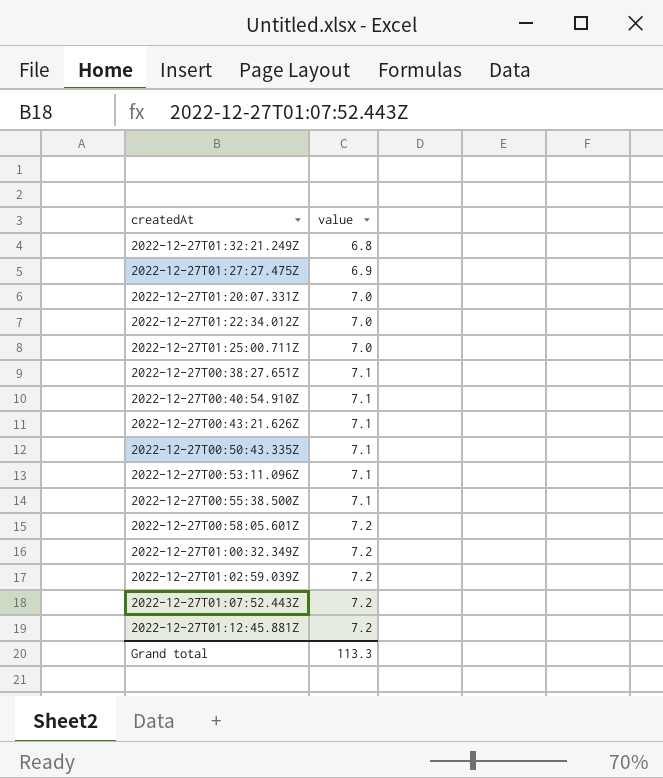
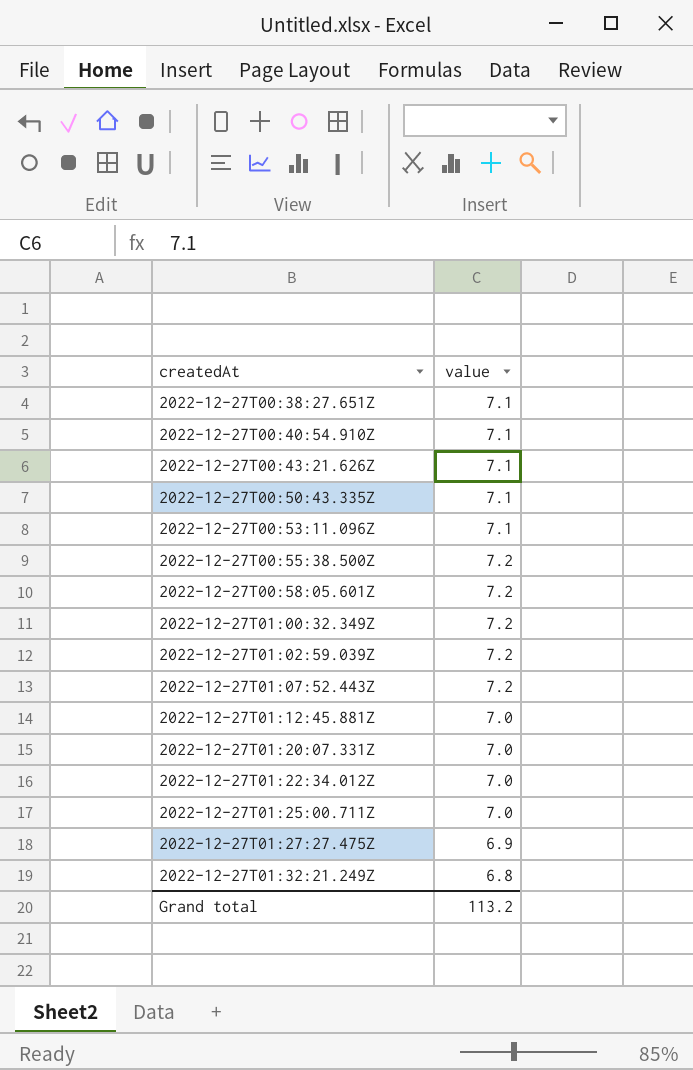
row order: value ascending -> createdAt ascending
2022-12-27T00:55:38.500Z | value: 7.1 -> 7.2
2022-12-27T01:12:45.881Z | value: 7.2 -> 7.0
Grand total | value: 113.3 -> 113.2

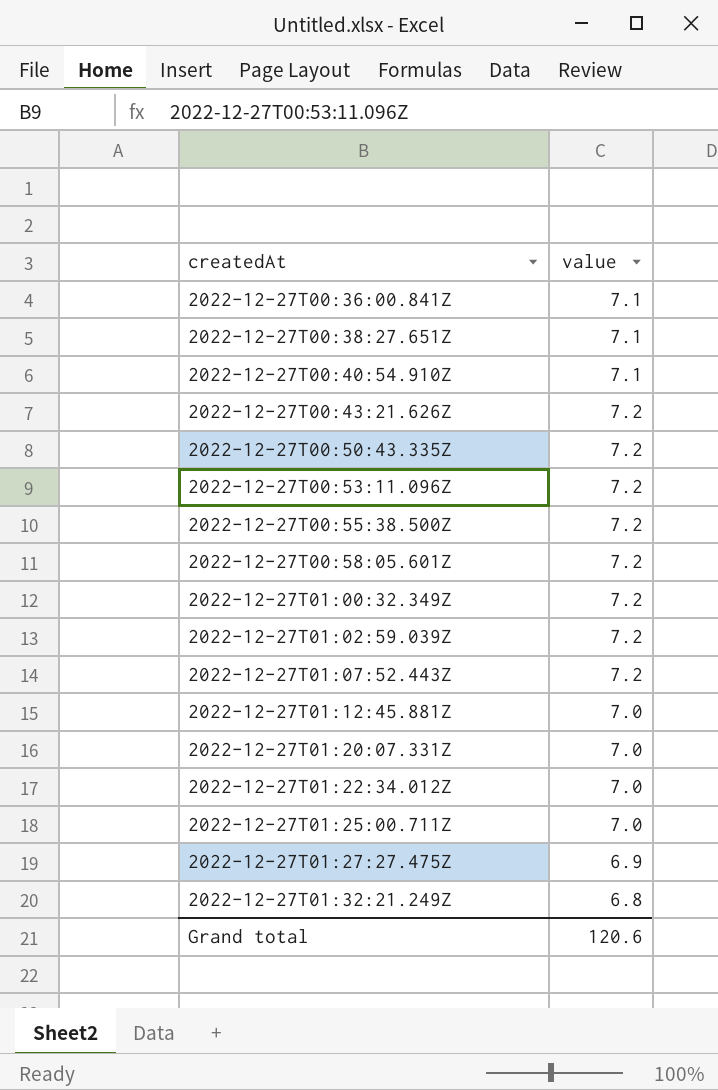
row 2022-12-27T00:36:00.841Z: none -> 7.1
2022-12-27T00:43:21.626Z | value: 7.1 -> 7.2
2022-12-27T00:50:43.335Z | value: 7.1 -> 7.2
2022-12-27T00:53:11.096Z | value: 7.1 -> 7.2
Grand total | value: 113.2 -> 120.6

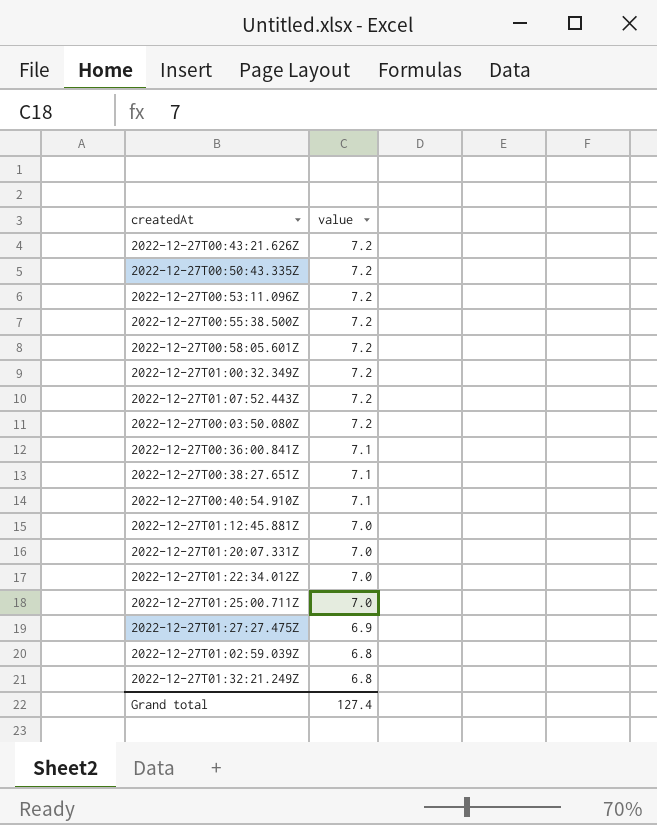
row order: createdAt ascending -> value descending
row 2022-12-27T00:03:50.080Z: none -> 7.2
2022-12-27T01:02:59.039Z | value: 7.2 -> 6.8
Grand total | value: 120.6 -> 127.4

